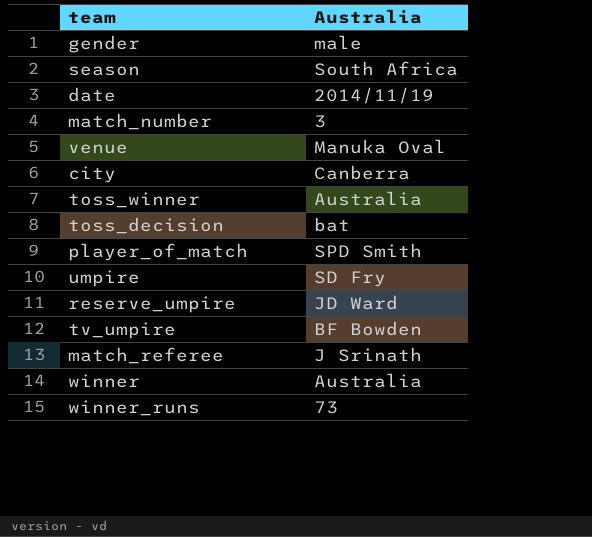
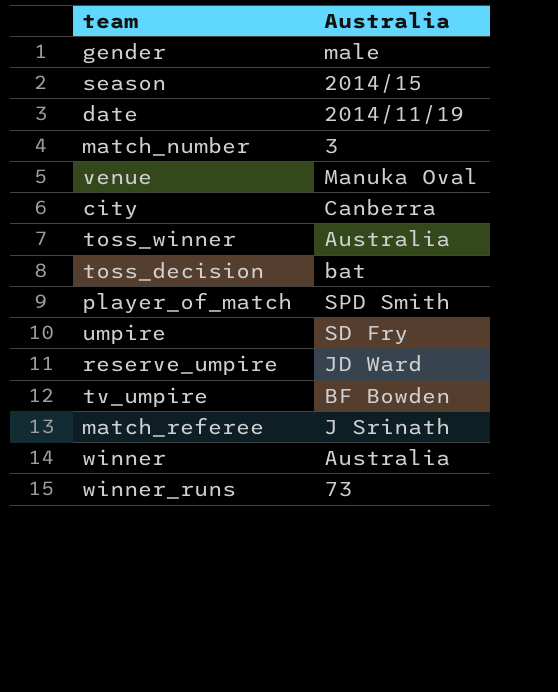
season | Australia: South Africa -> 2014/15

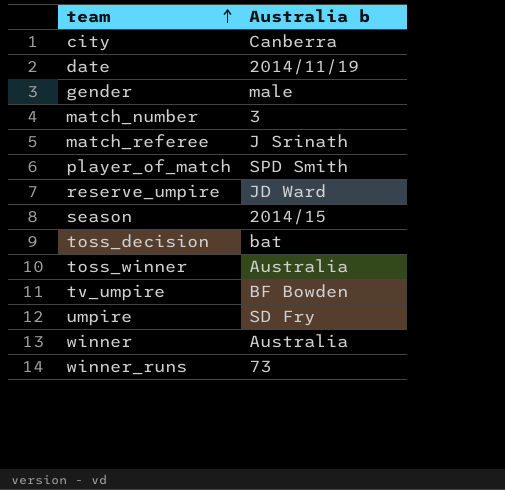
row order: none -> team ascending
column name: Australia -> Australia b
row venue: Manuka Oval -> none

